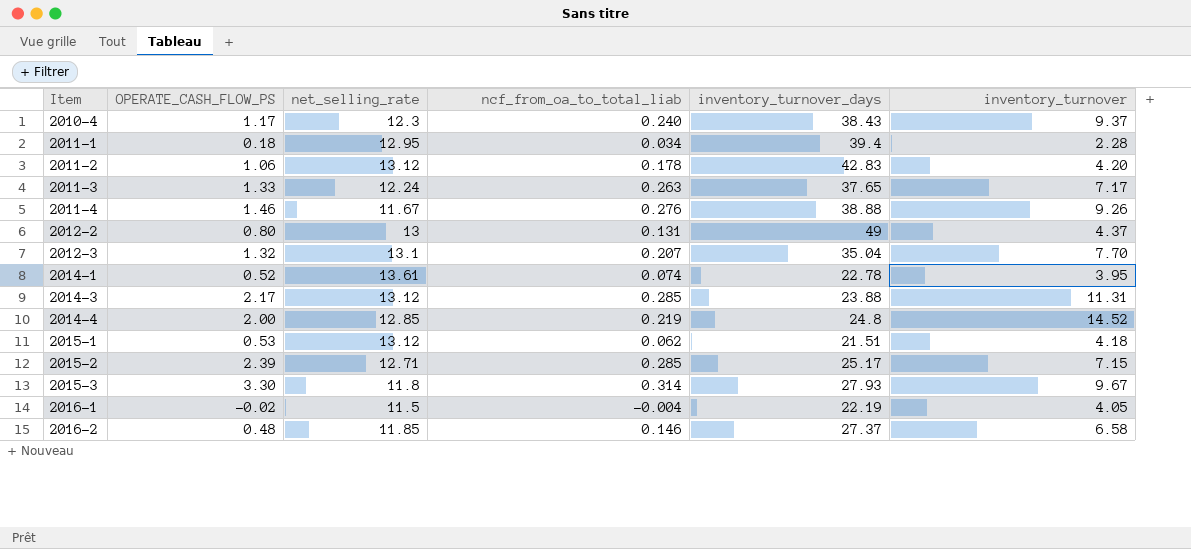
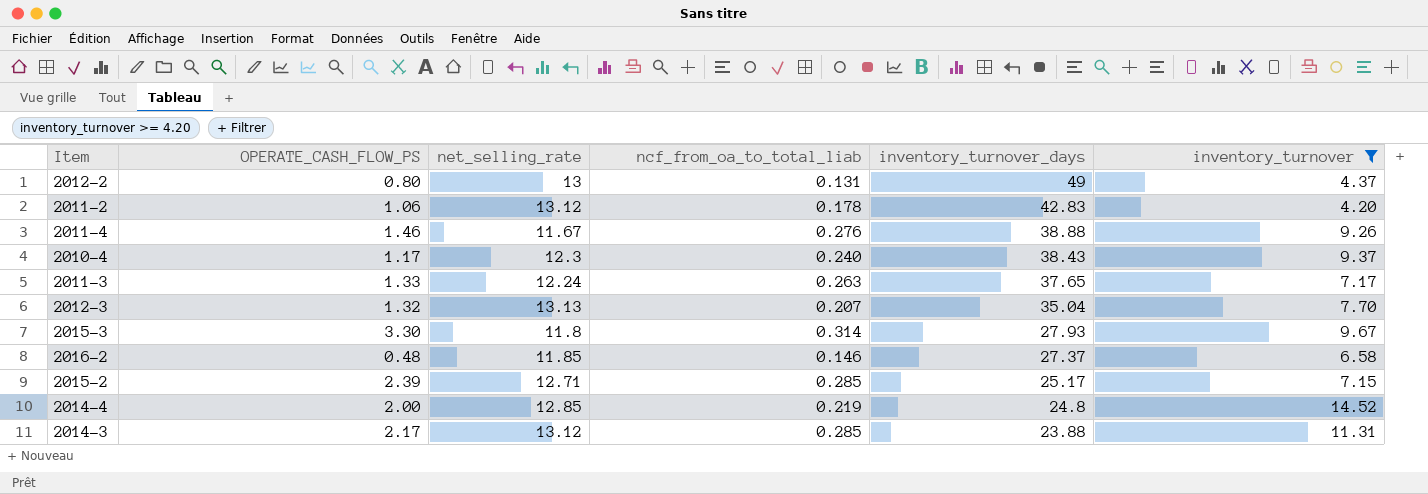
filter: none -> inventory_turnover >= 4.20
row order: Item ascending -> inventory_turnover_days descending
2012-3 | net_selling_rate: 13.1 -> 13.13

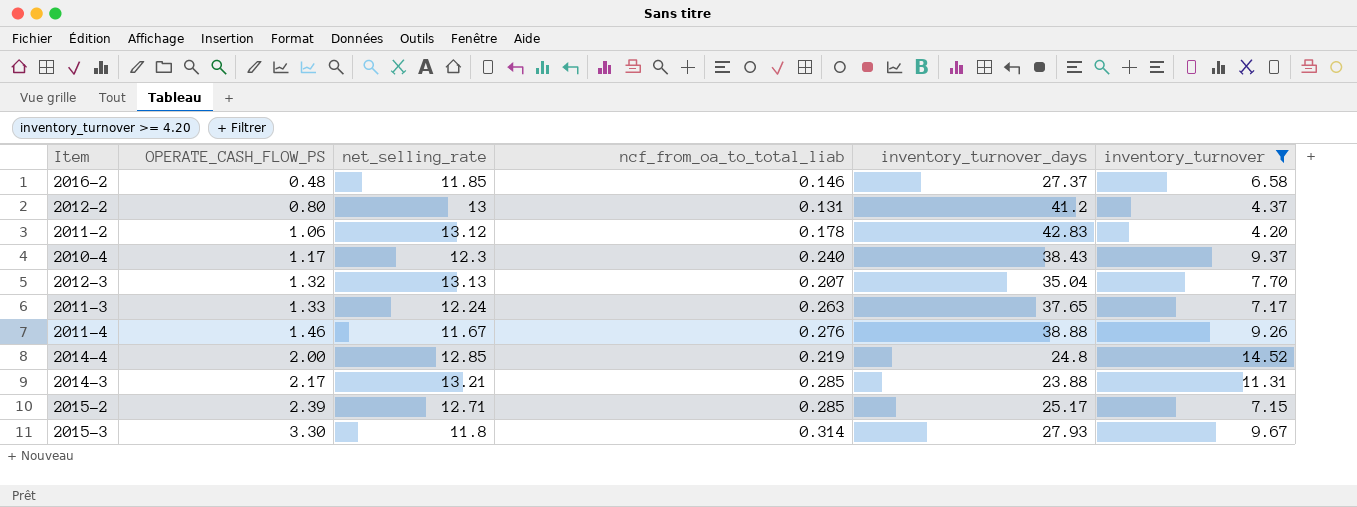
row order: inventory_turnover_days descending -> OPERATE_CASH_FLOW_PS ascending
2012-2 | inventory_turnover_days: 49 -> 41.2
2014-3 | net_selling_rate: 13.12 -> 13.21

